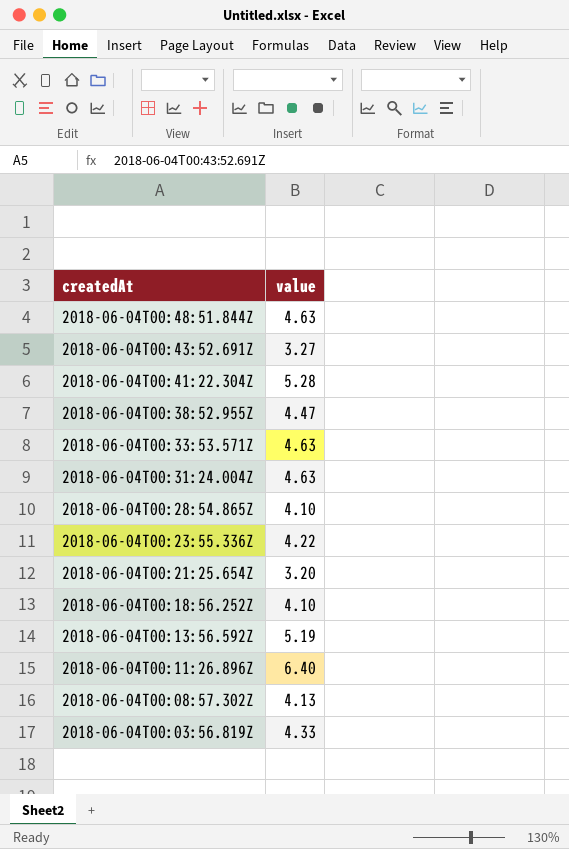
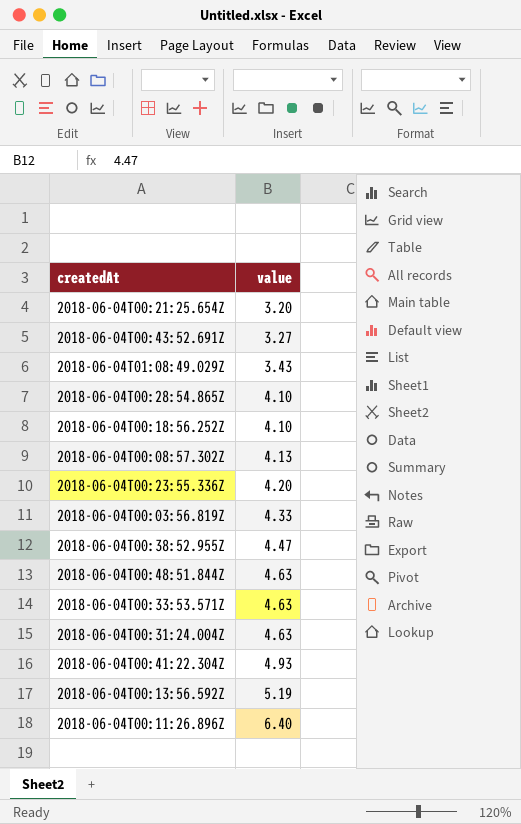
row order: createdAt descending -> value ascending
row 2018-06-04T01:08:49.029Z: none -> 3.43
2018-06-04T00:23:55.336Z | value: 4.22 -> 4.20
2018-06-04T00:41:22.304Z | value: 5.28 -> 4.93

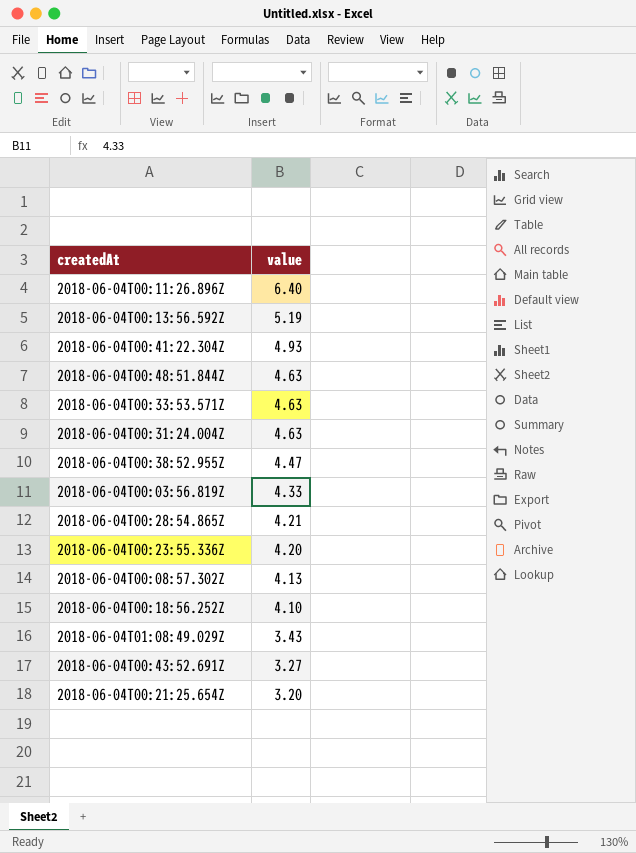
row order: value ascending -> value descending
2018-06-04T00:28:54.865Z | value: 4.10 -> 4.21

